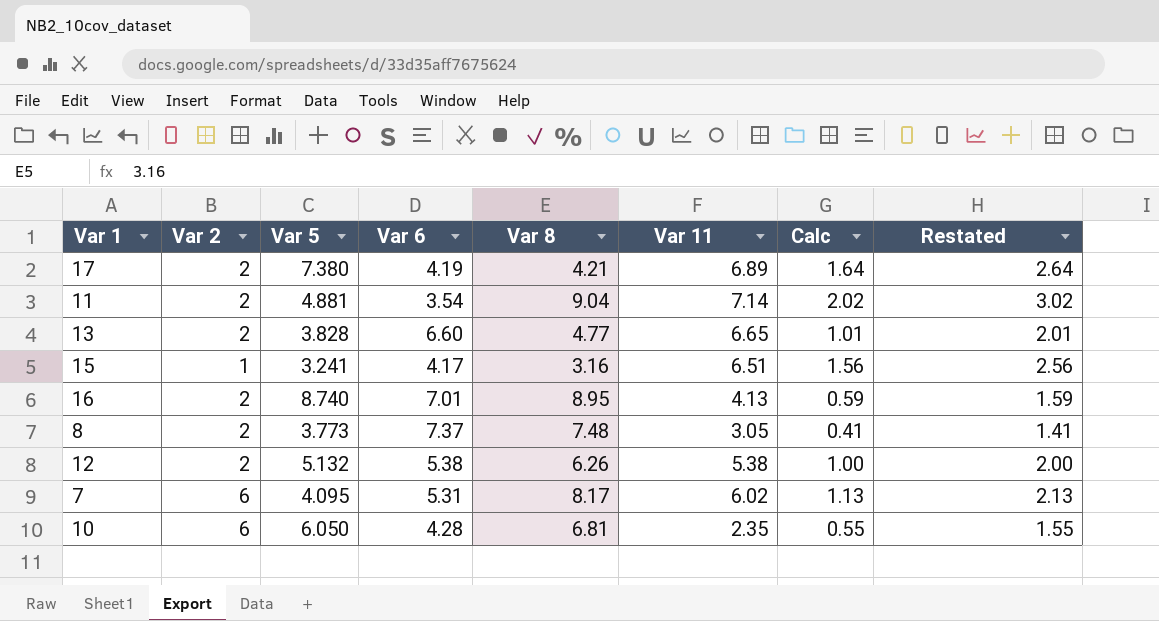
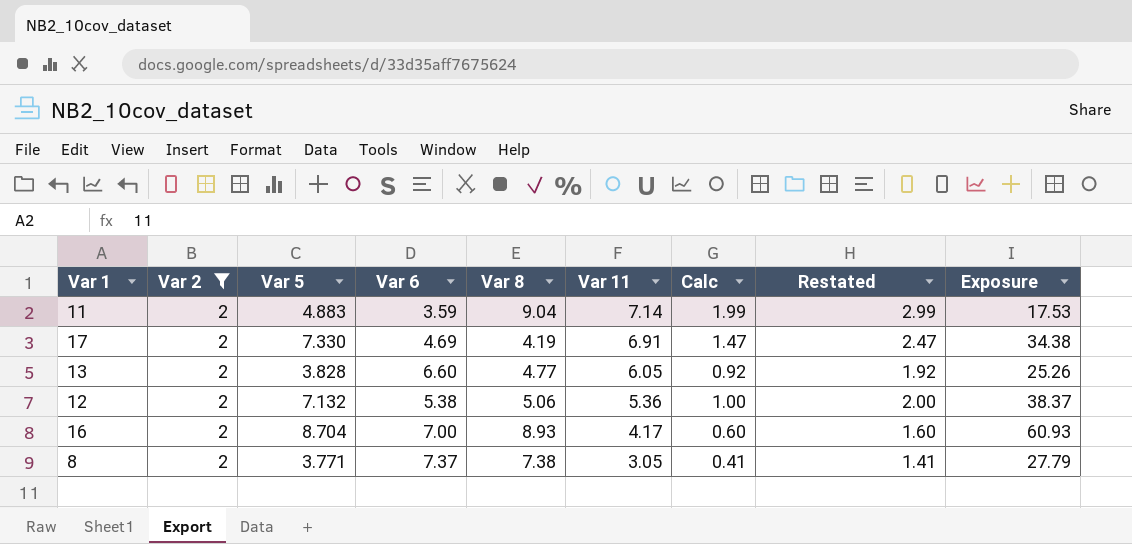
filter: none -> Var 2 = 2
row order: none -> Var 11 descending
column Exposure | formula: none -> [Var 5] * [Var 6]
11 | Var 5: 4.881 -> 4.883
11 | Var 6: 3.54 -> 3.59
11 | Calc: 2.02 -> 1.99
11 | Restated: 3.02 -> 2.99
17 | Var 5: 7.380 -> 7.330
17 | Var 6: 4.19 -> 4.69
17 | Var 8: 4.21 -> 4.19
17 | Var 11: 6.89 -> 6.91
17 | Calc: 1.64 -> 1.47
17 | Restated: 2.64 -> 2.47
13 | Var 11: 6.65 -> 6.05
13 | Calc: 1.01 -> 0.92
13 | Restated: 2.01 -> 1.92
12 | Var 5: 5.132 -> 7.132
12 | Var 8: 6.26 -> 5.06
12 | Var 11: 5.38 -> 5.36
16 | Var 5: 8.740 -> 8.704
16 | Var 6: 7.01 -> 7.00
16 | Var 8: 8.95 -> 8.93
16 | Var 11: 4.13 -> 4.17
16 | Calc: 0.59 -> 0.60
16 | Restated: 1.59 -> 1.60
8 | Var 5: 3.773 -> 3.771
8 | Var 8: 7.48 -> 7.38

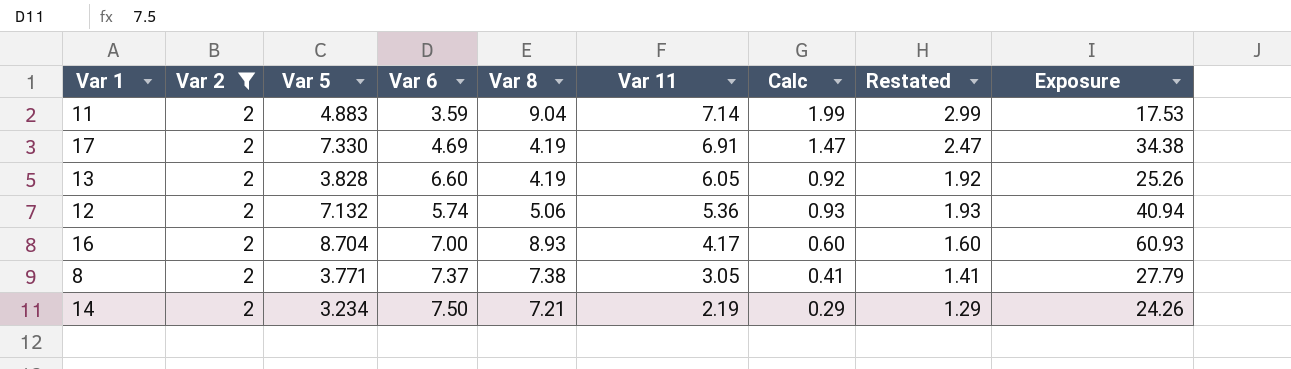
13 | Var 8: 4.77 -> 4.19
12 | Var 6: 5.38 -> 5.74
12 | Calc: 1.00 -> 0.93
12 | Restated: 2.00 -> 1.93
12 | Exposure: 38.37 -> 40.94
row 14: none -> 2 | 3.234 | 7.50 | 7.21 | 2.19 | 0.29 | 1.29 | 24.26

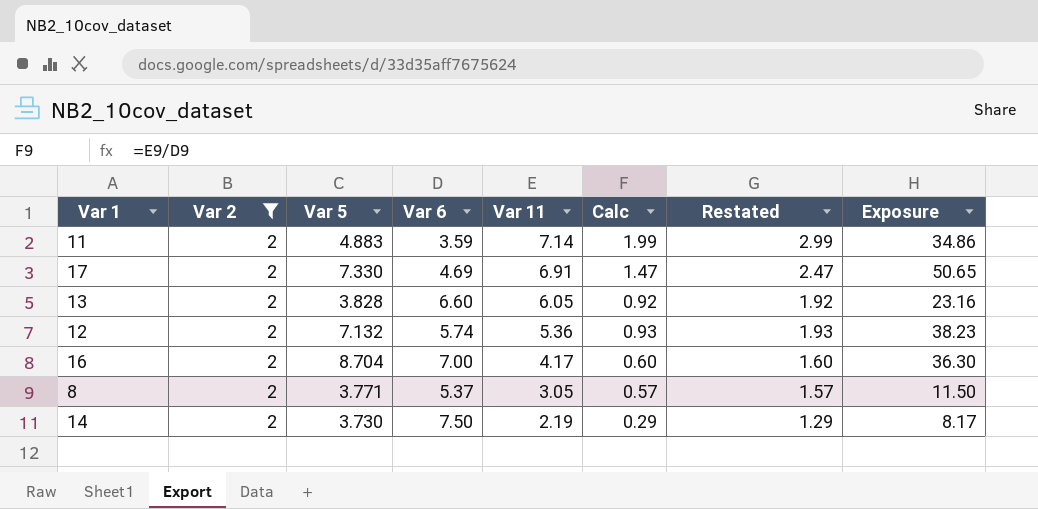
column Var 8 | position: 5 -> none
column Exposure | formula: [Var 5] * [Var 6] -> [Var 5] * [Var 11]
8 | Var 6: 7.37 -> 5.37
8 | Calc: 0.41 -> 0.57
8 | Restated: 1.41 -> 1.57
14 | Var 5: 3.234 -> 3.730

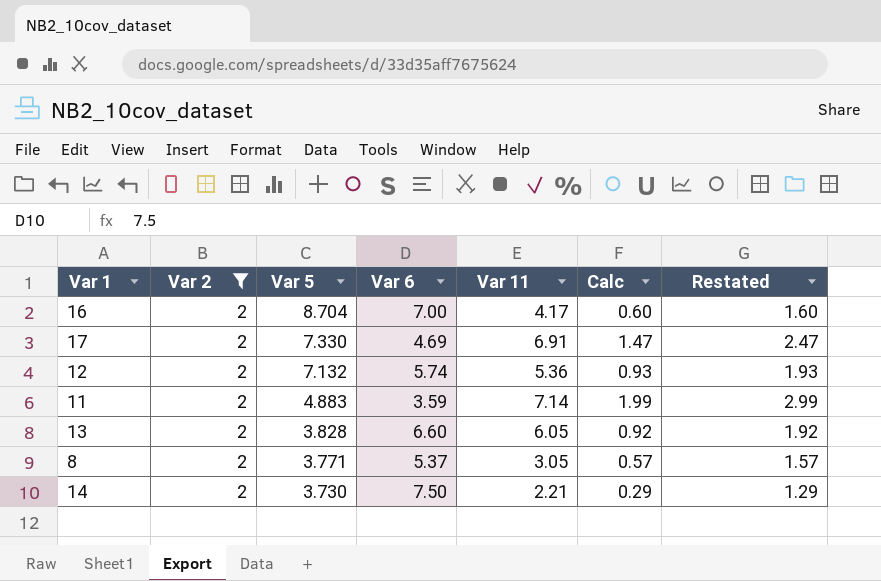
row order: Var 11 descending -> Var 5 descending
column Exposure | formula: [Var 5] * [Var 11] -> none
14 | Var 11: 2.19 -> 2.21

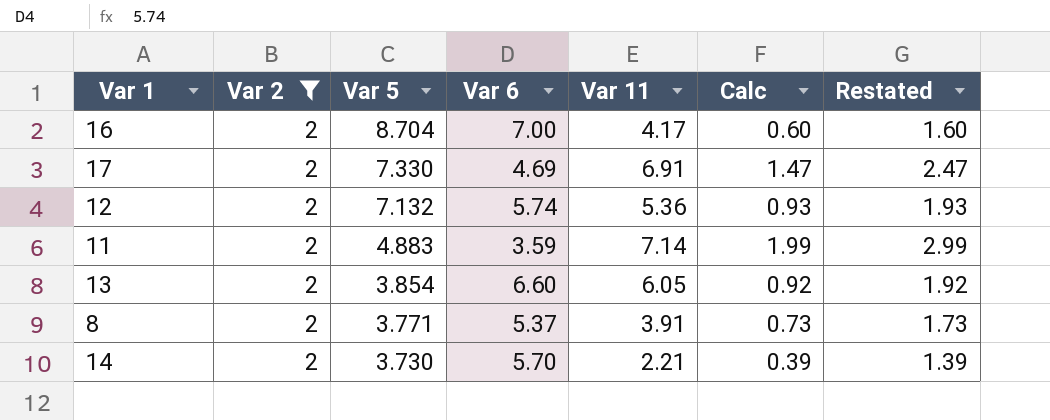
13 | Var 5: 3.828 -> 3.854
8 | Var 11: 3.05 -> 3.91
8 | Calc: 0.57 -> 0.73
8 | Restated: 1.57 -> 1.73
14 | Var 6: 7.50 -> 5.70
14 | Calc: 0.29 -> 0.39
14 | Restated: 1.29 -> 1.39

